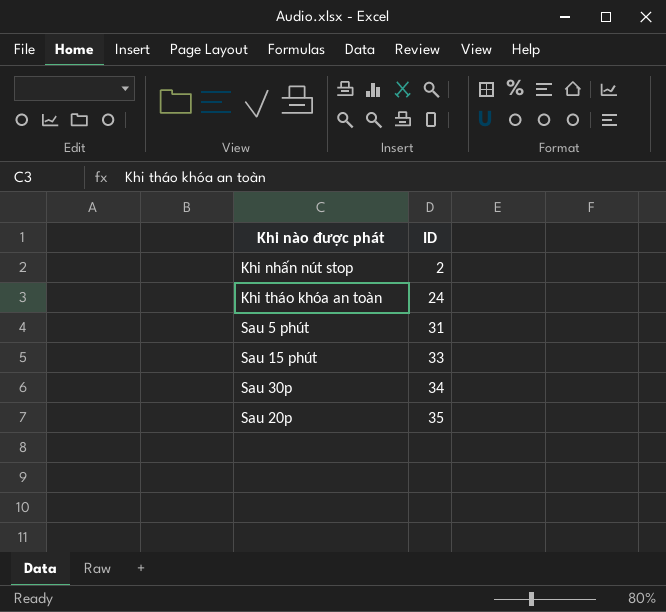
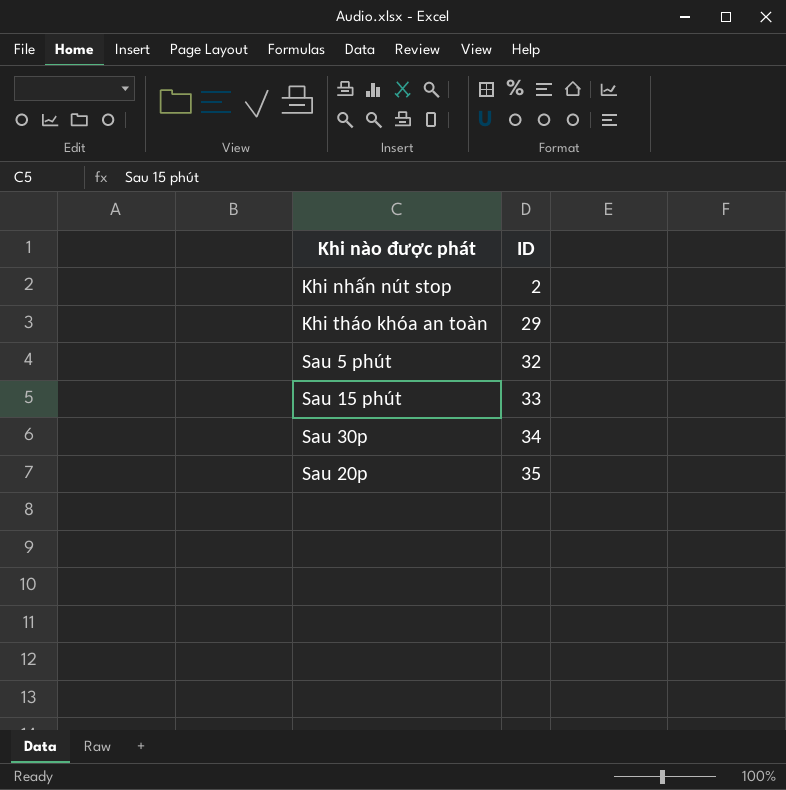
Khi tháo khóa an toàn | ID: 24 -> 29
Sau 5 phút | ID: 31 -> 32

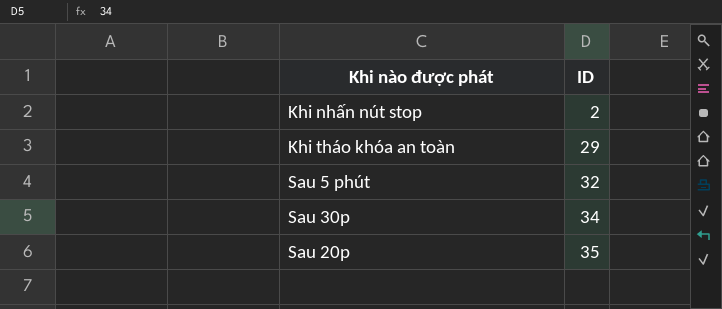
row Sau 15 phút: 33 -> none

